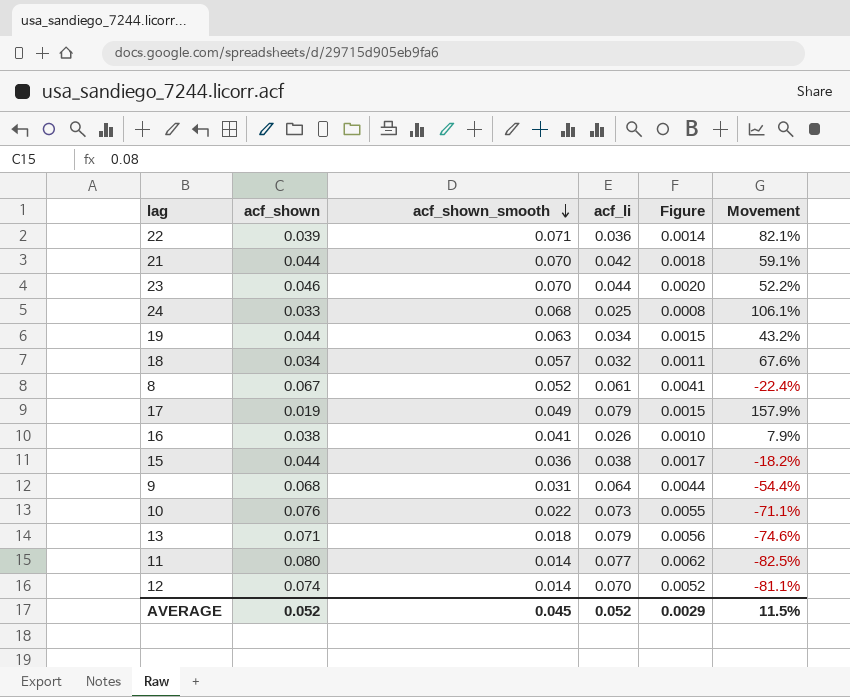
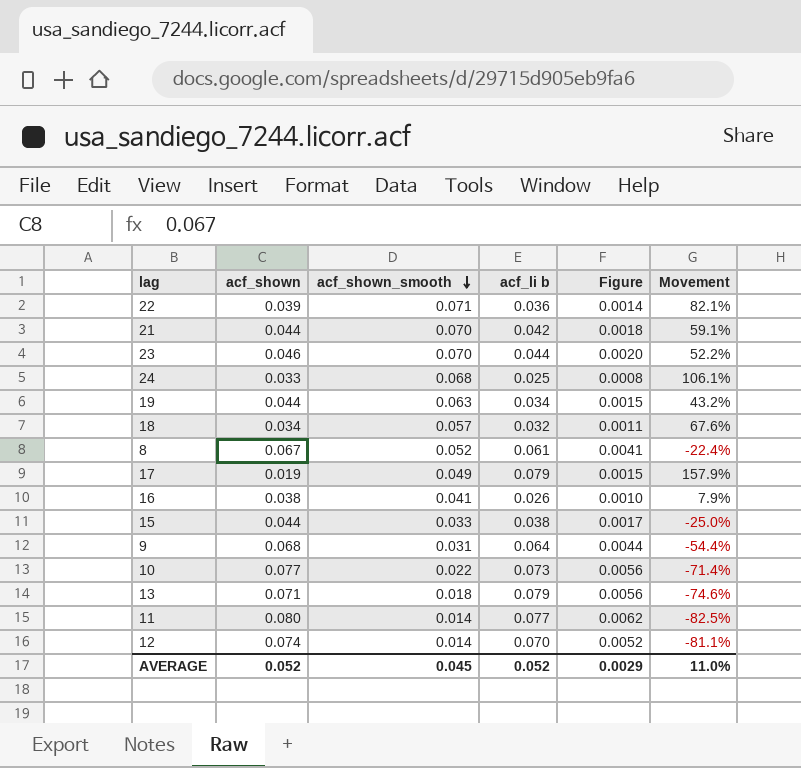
column name: acf_li -> acf_li b
15 | acf_shown_smooth: 0.036 -> 0.033
15 | Movement: -18.2% -> -25.0%
10 | acf_shown: 0.076 -> 0.077
10 | Figure: 0.0055 -> 0.0056
10 | Movement: -71.1% -> -71.4%
AVERAGE | Movement: 11.5% -> 11.0%

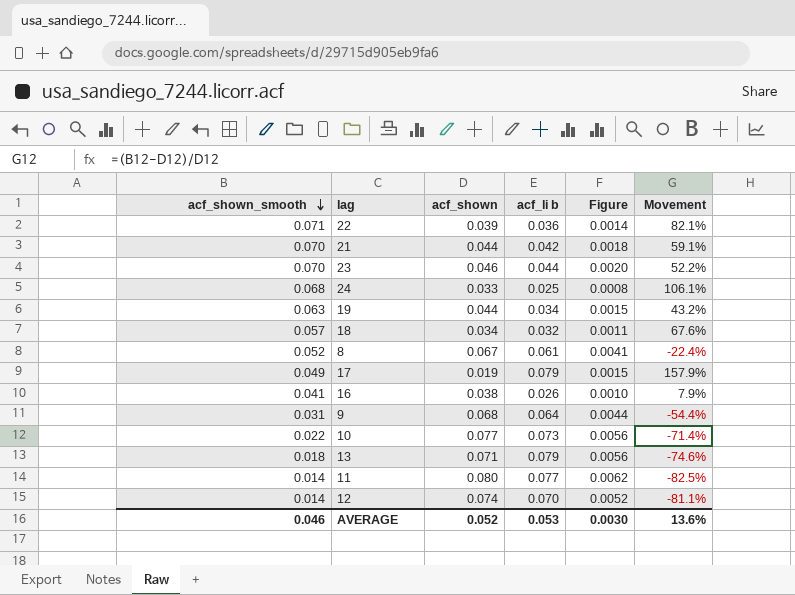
column acf_shown_smooth | position: 3 -> 1
row 15: 0.044 | 0.033 | 0.038 | 0.0017 | -25.0% -> none
AVERAGE | acf_shown_smooth: 0.045 -> 0.046
AVERAGE | acf_li b: 0.052 -> 0.053
AVERAGE | Figure: 0.0029 -> 0.0030
AVERAGE | Movement: 11.0% -> 13.6%

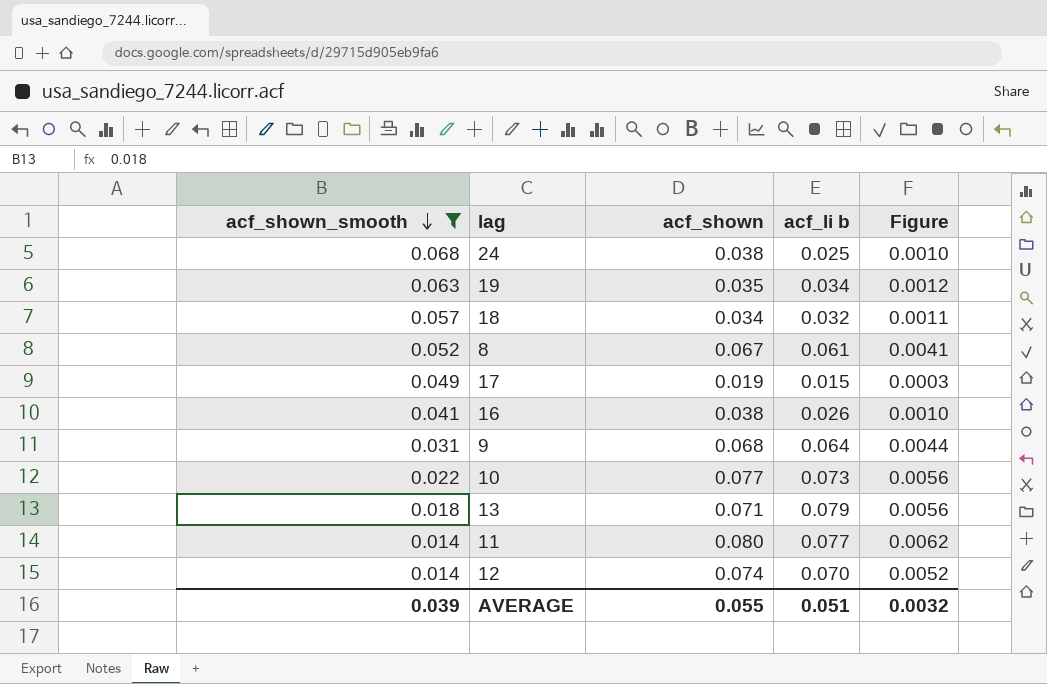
filter: none -> acf_shown_smooth <= 0.068
column Movement | formula: ([acf_shown_smooth] - [acf_shown]) / [acf_shown] -> none
24 | acf_shown: 0.033 -> 0.038
24 | Figure: 0.0008 -> 0.0010
19 | acf_shown: 0.044 -> 0.035
19 | Figure: 0.0015 -> 0.0012
17 | acf_li b: 0.079 -> 0.015
17 | Figure: 0.0015 -> 0.0003
AVERAGE | acf_shown_smooth: 0.046 -> 0.039
AVERAGE | acf_shown: 0.052 -> 0.055
AVERAGE | acf_li b: 0.053 -> 0.051
AVERAGE | Figure: 0.0030 -> 0.0032

